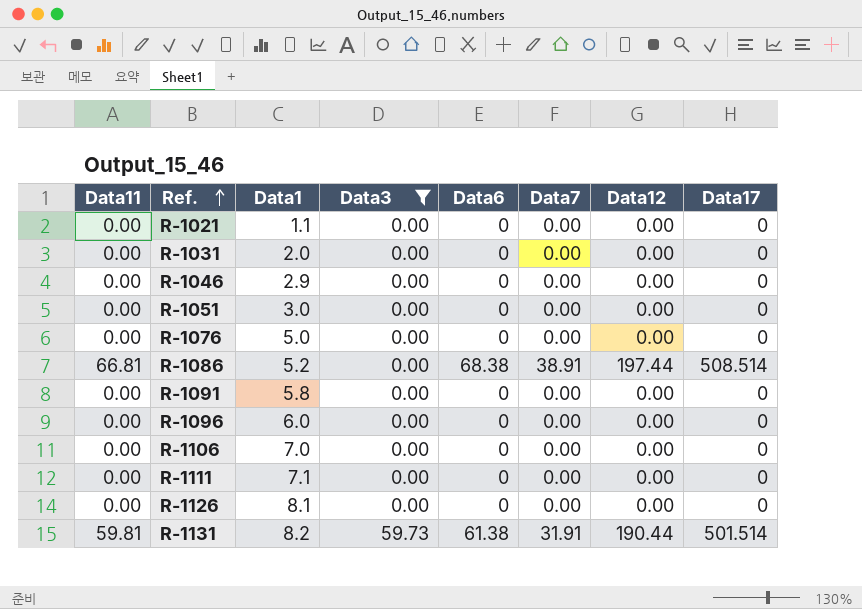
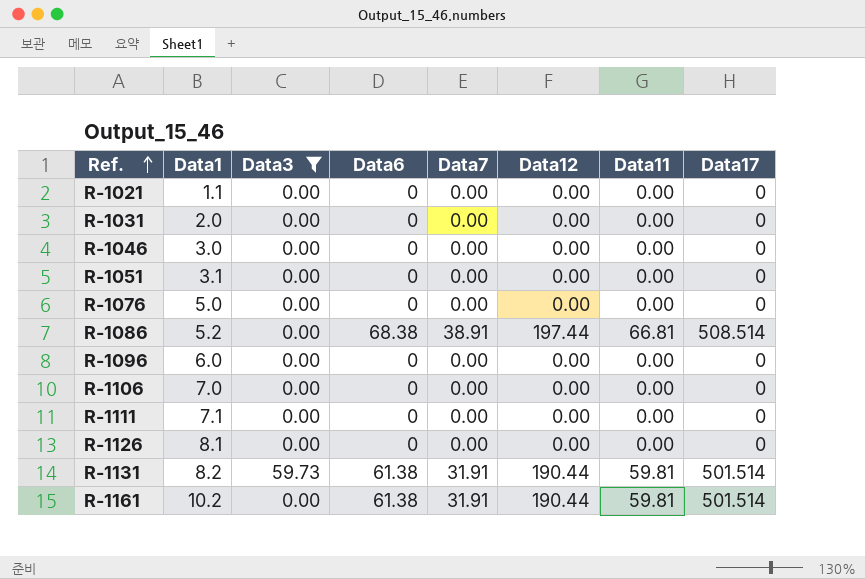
column Data11 | position: 1 -> 7
row R-1091: 0.00 | 5.8 | 0.00 | 0 | 0.00 | 0.00 | 0 -> none
R-1046 | Data1: 2.9 -> 3.0
R-1051 | Data1: 3.0 -> 3.1
row R-1161: none -> 10.2 | 0.00 | 61.38 | 31.91 | 190.44 | 59.81 | 501.514

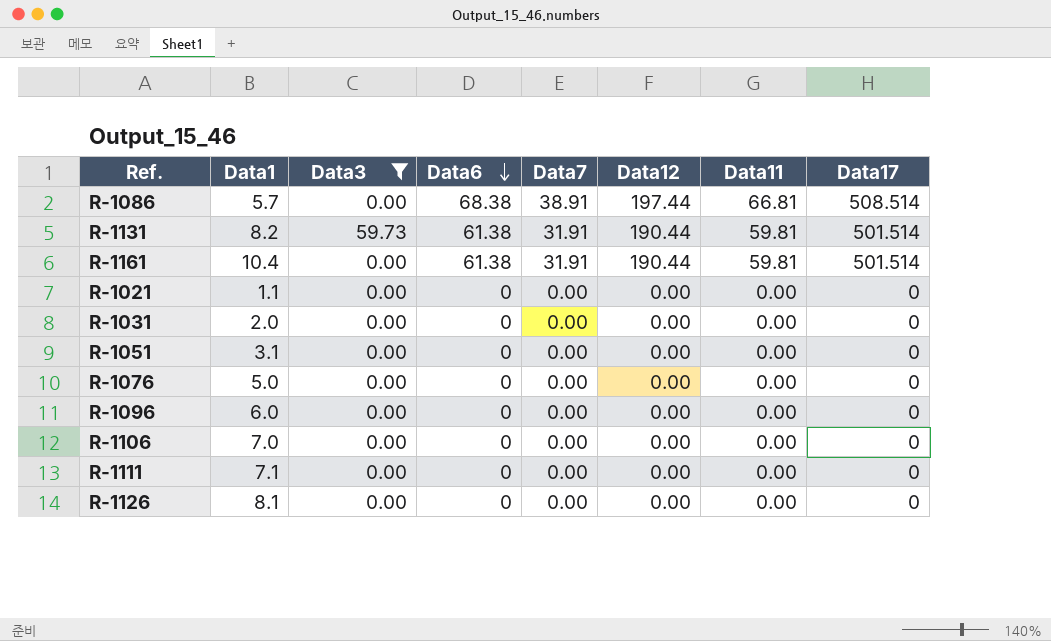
row order: Ref. ascending -> Data6 descending
row R-1046: 3.0 | 0.00 | 0 | 0.00 | 0.00 | 0.00 | 0 -> none
R-1086 | Data1: 5.2 -> 5.7
R-1161 | Data1: 10.2 -> 10.4

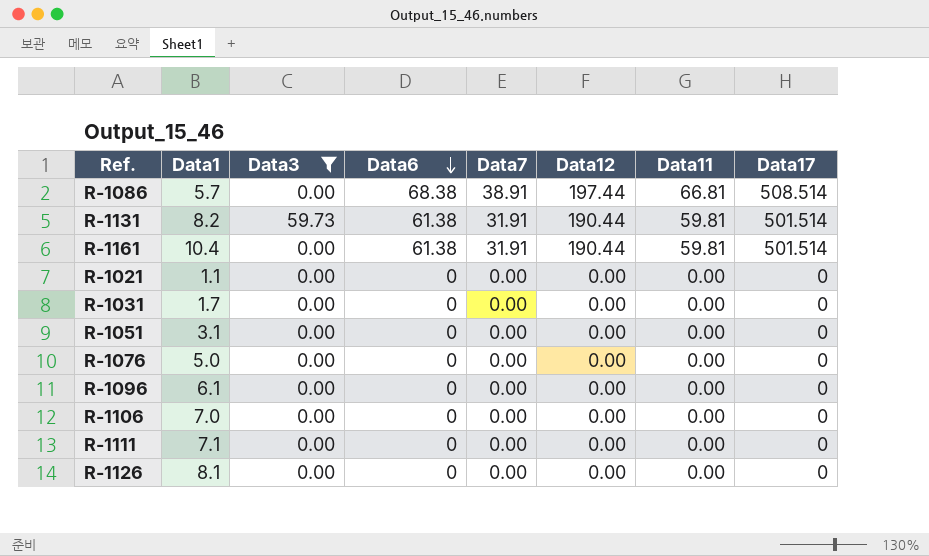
R-1031 | Data1: 2.0 -> 1.7
R-1096 | Data1: 6.0 -> 6.1

